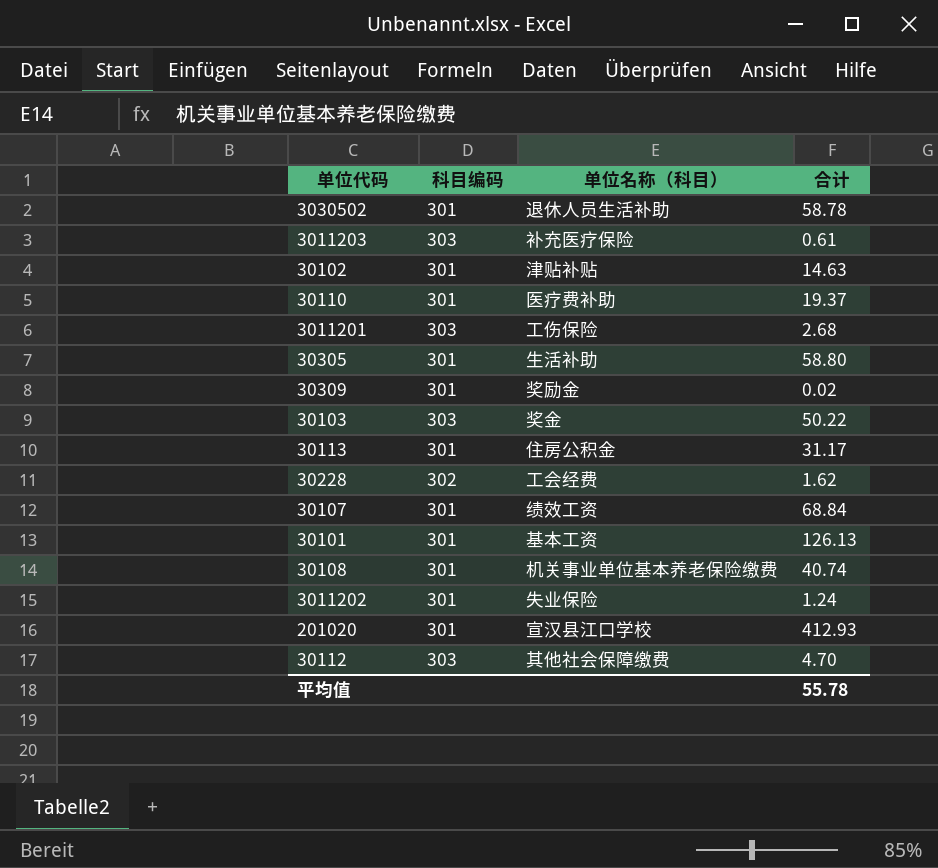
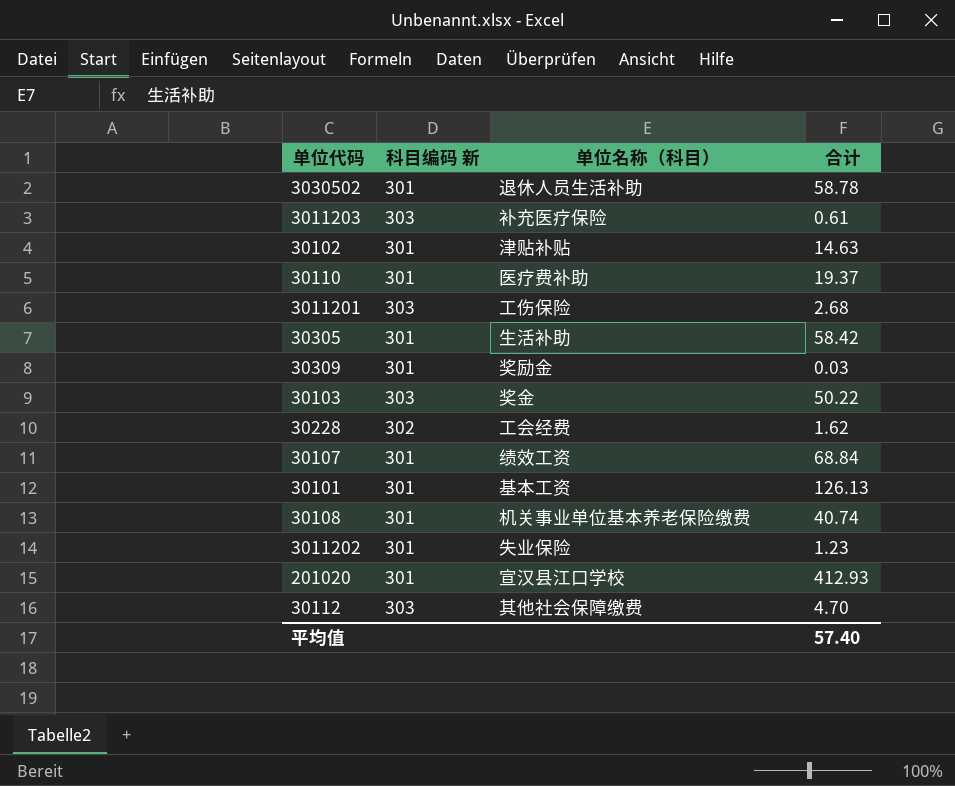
column name: 科目编码 -> 科目编码 新
row 30113: 301 | 住房公积金 | 31.17 -> none
30305 | 合计: 58.80 -> 58.42
30309 | 合计: 0.02 -> 0.03
3011202 | 合计: 1.24 -> 1.23
平均值 | 合计: 55.78 -> 57.40

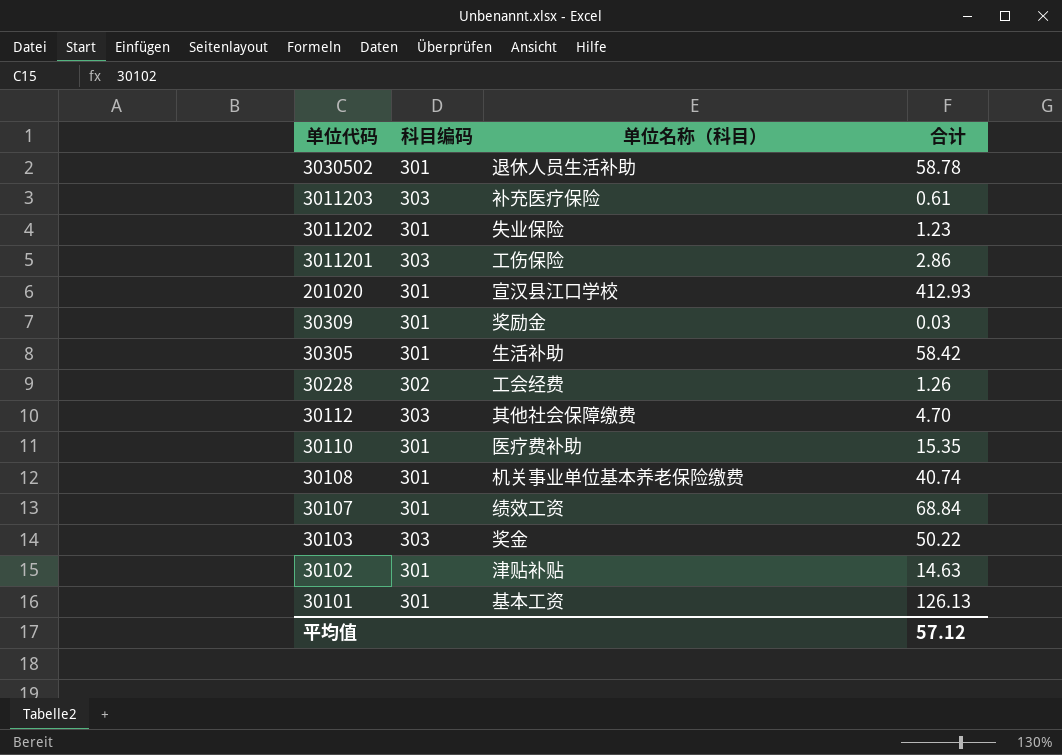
row order: none -> 单位代码 descending
column name: 科目编码 新 -> 科目编码
3011201 | 合计: 2.68 -> 2.86
30228 | 合计: 1.62 -> 1.26
30110 | 合计: 19.37 -> 15.35
平均值 | 合计: 57.40 -> 57.12

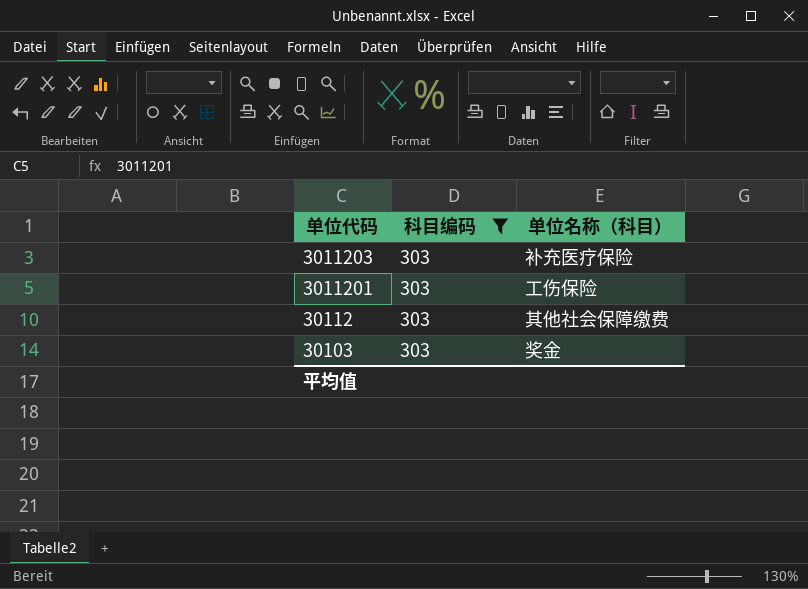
filter: none -> 科目编码 = 303
column 合计 | position: 4 -> none

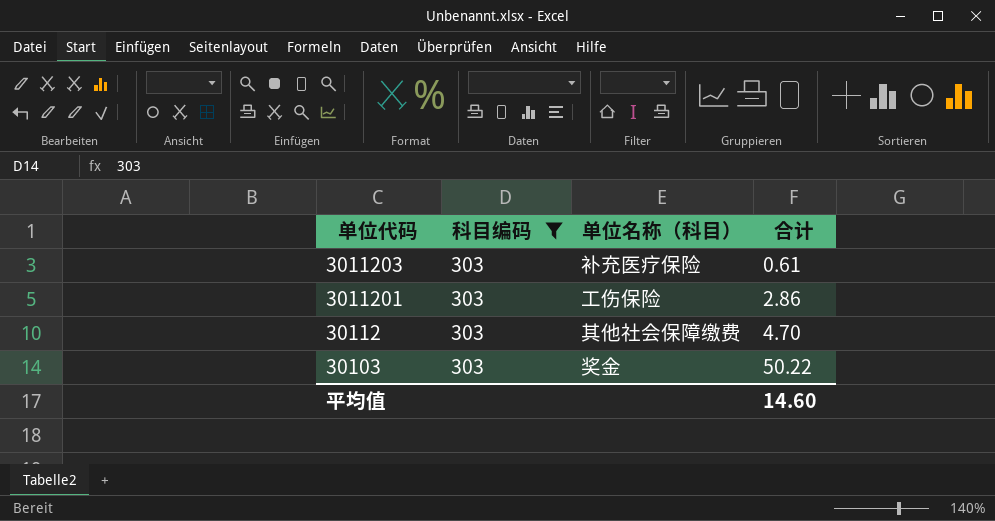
column 合计 | position: none -> 4

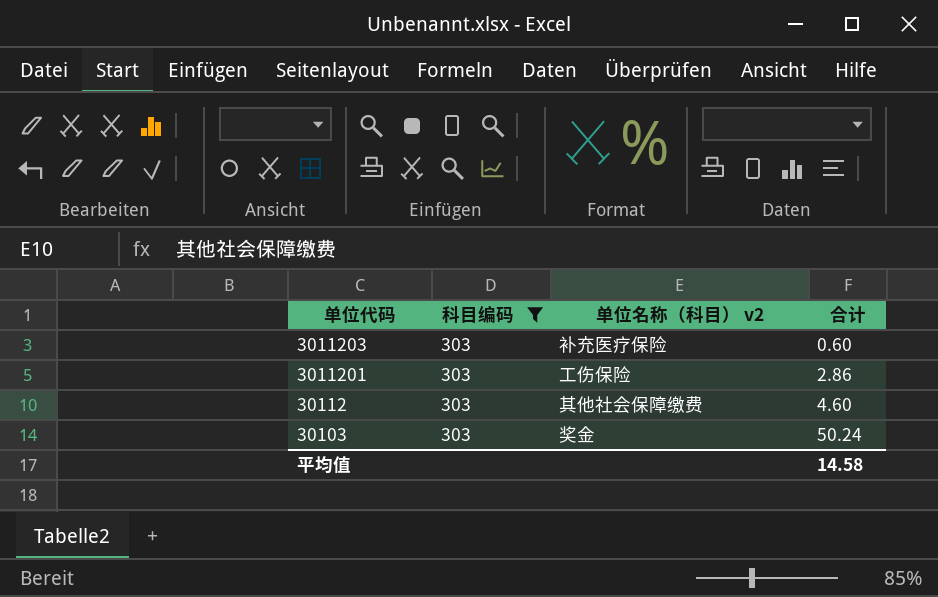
column name: 单位名称（科目） -> 单位名称（科目） v2
3011203 | 合计: 0.61 -> 0.60
30112 | 合计: 4.70 -> 4.60
30103 | 合计: 50.22 -> 50.24
平均值 | 合计: 14.60 -> 14.58

